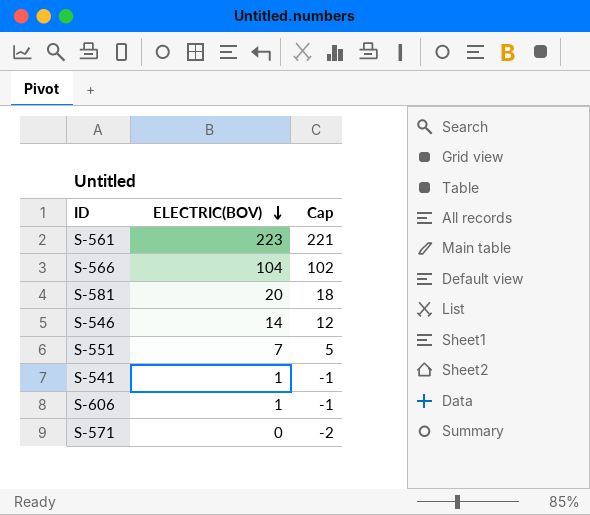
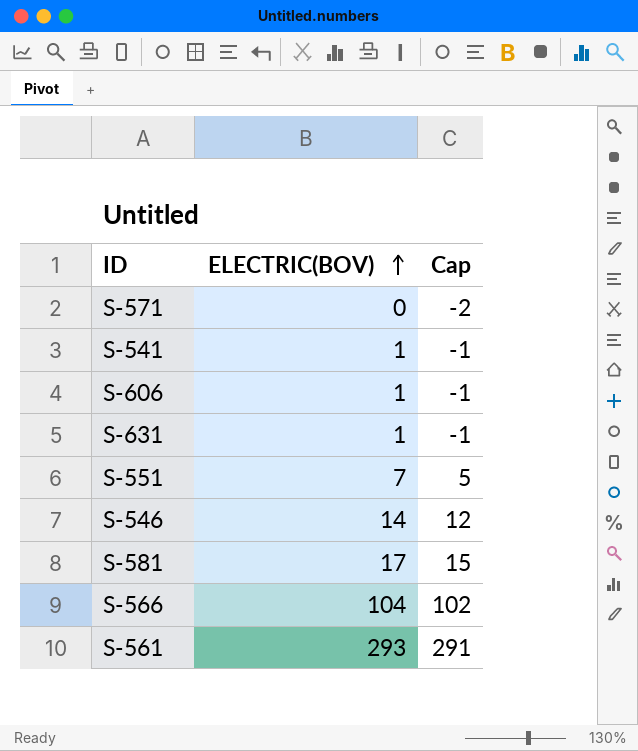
row order: ELECTRIC(BOV) descending -> ELECTRIC(BOV) ascending
row S-631: none -> 1 | -1
S-581 | ELECTRIC(BOV): 20 -> 17
S-581 | Cap: 18 -> 15
S-561 | ELECTRIC(BOV): 223 -> 293
S-561 | Cap: 221 -> 291

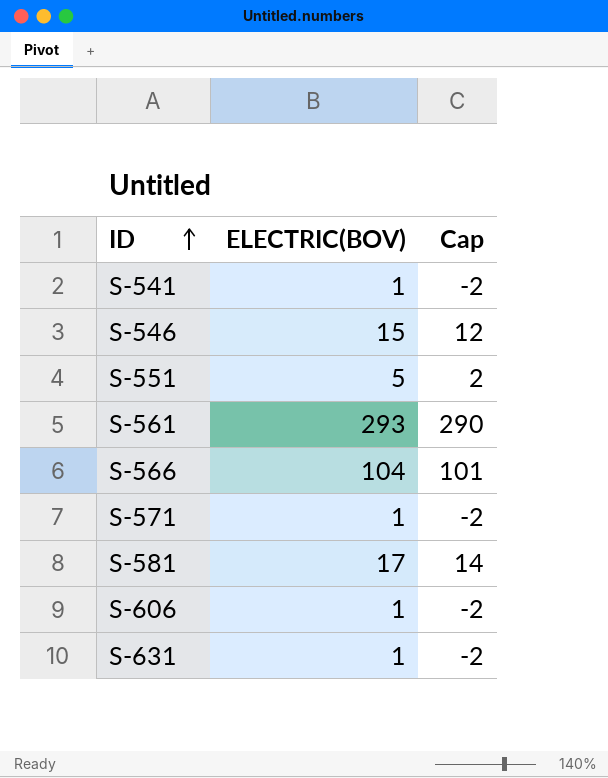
row order: ELECTRIC(BOV) ascending -> ID ascending
column Cap | formula: [ELECTRIC(BOV)] - 2 -> [ELECTRIC(BOV)] - 3
S-546 | ELECTRIC(BOV): 14 -> 15
S-551 | ELECTRIC(BOV): 7 -> 5
S-571 | ELECTRIC(BOV): 0 -> 1

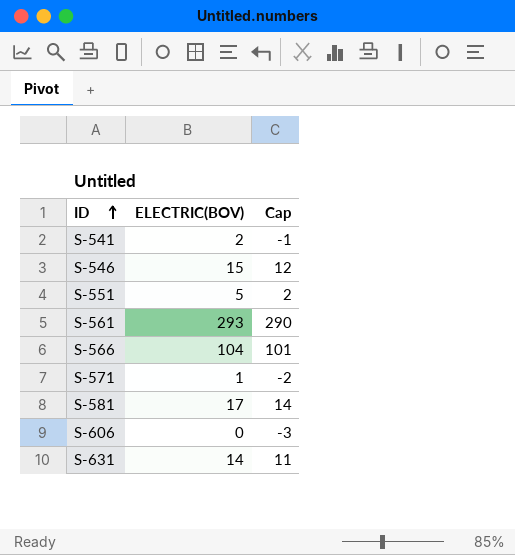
S-541 | ELECTRIC(BOV): 1 -> 2
S-541 | Cap: -2 -> -1
S-606 | ELECTRIC(BOV): 1 -> 0
S-606 | Cap: -2 -> -3
S-631 | ELECTRIC(BOV): 1 -> 14
S-631 | Cap: -2 -> 11

